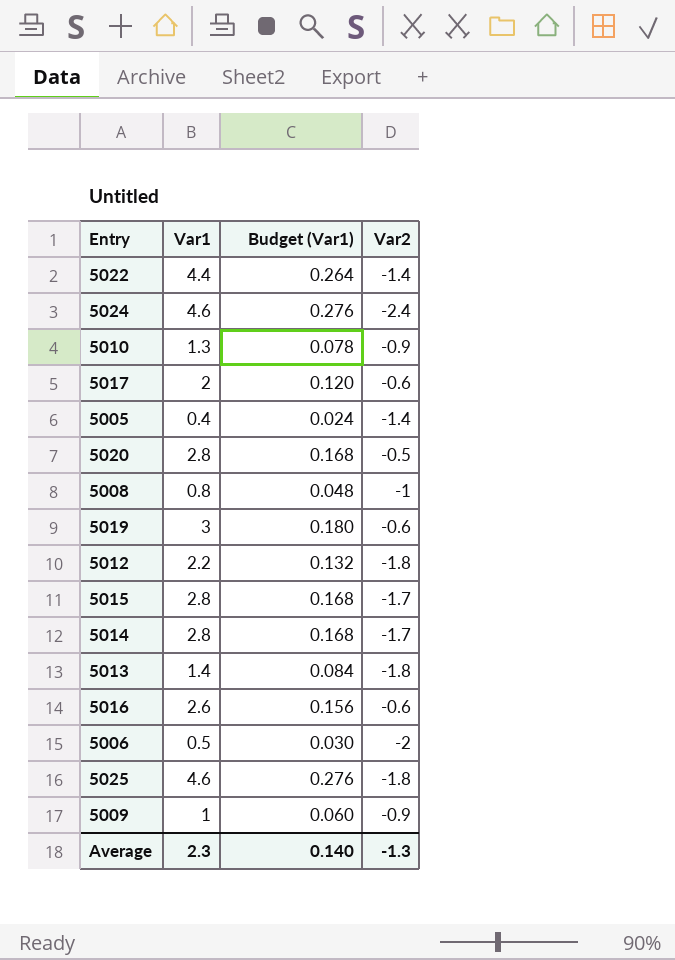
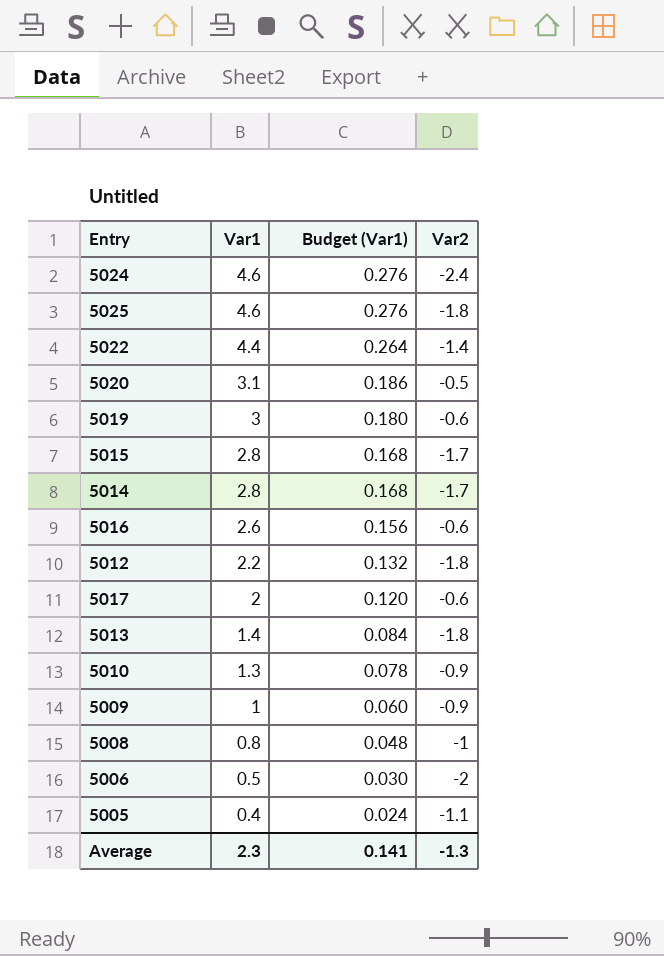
row order: none -> Var1 descending
5020 | Var1: 2.8 -> 3.1
5020 | Budget (Var1): 0.168 -> 0.186
5005 | Var2: -1.4 -> -1.1
Average | Budget (Var1): 0.140 -> 0.141

